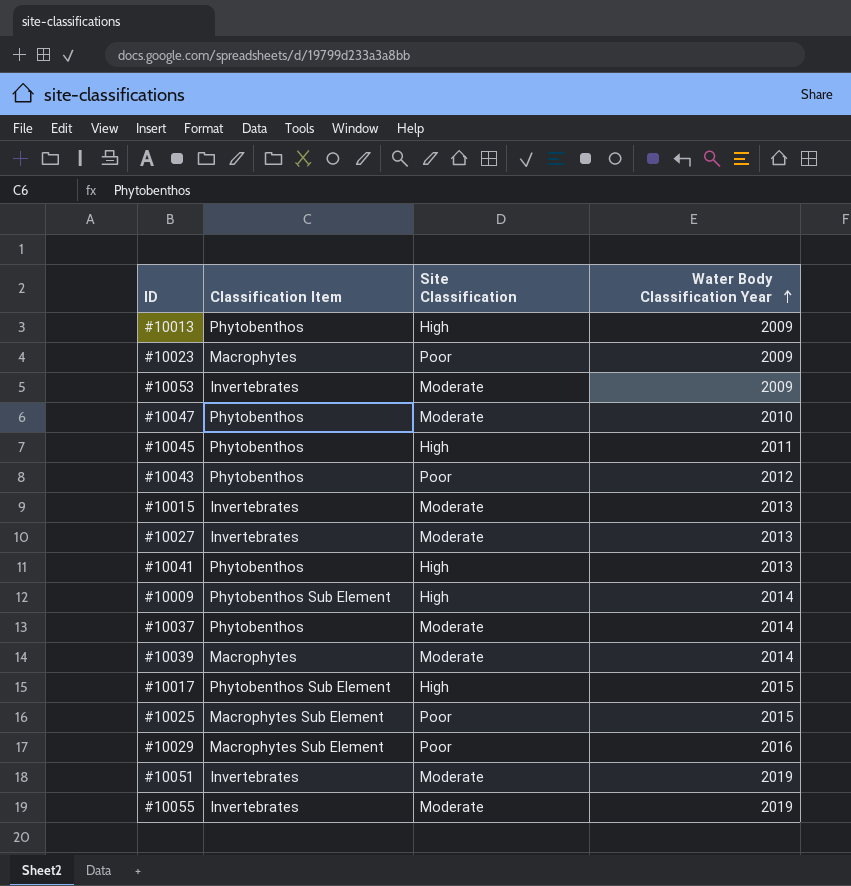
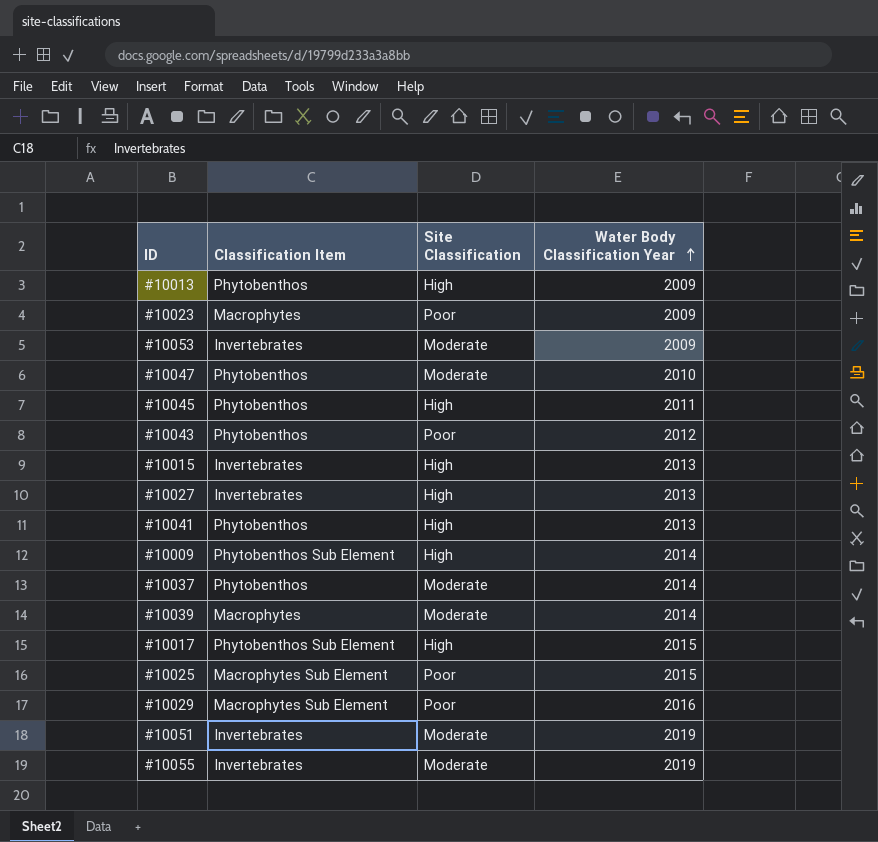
#10015 | Site Classification: Moderate -> High
#10027 | Site Classification: Moderate -> High

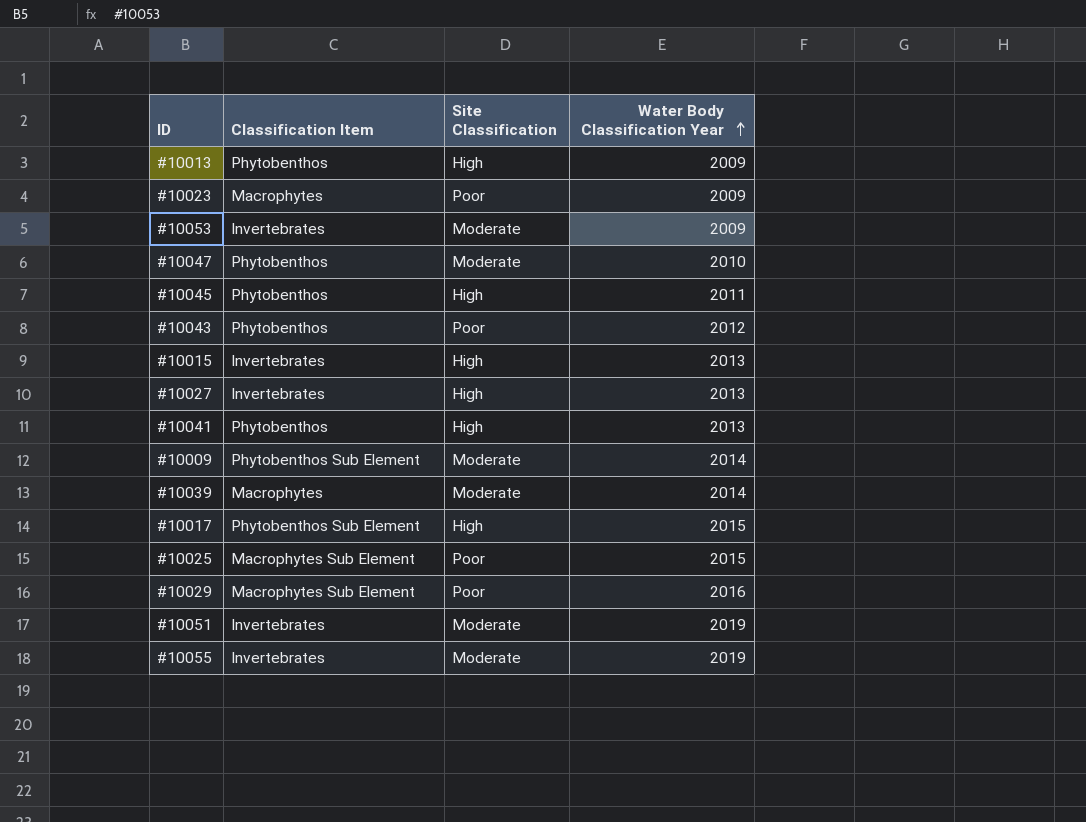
row #10037: Phytobenthos | Moderate | 2014 -> none
#10009 | Site Classification: High -> Moderate

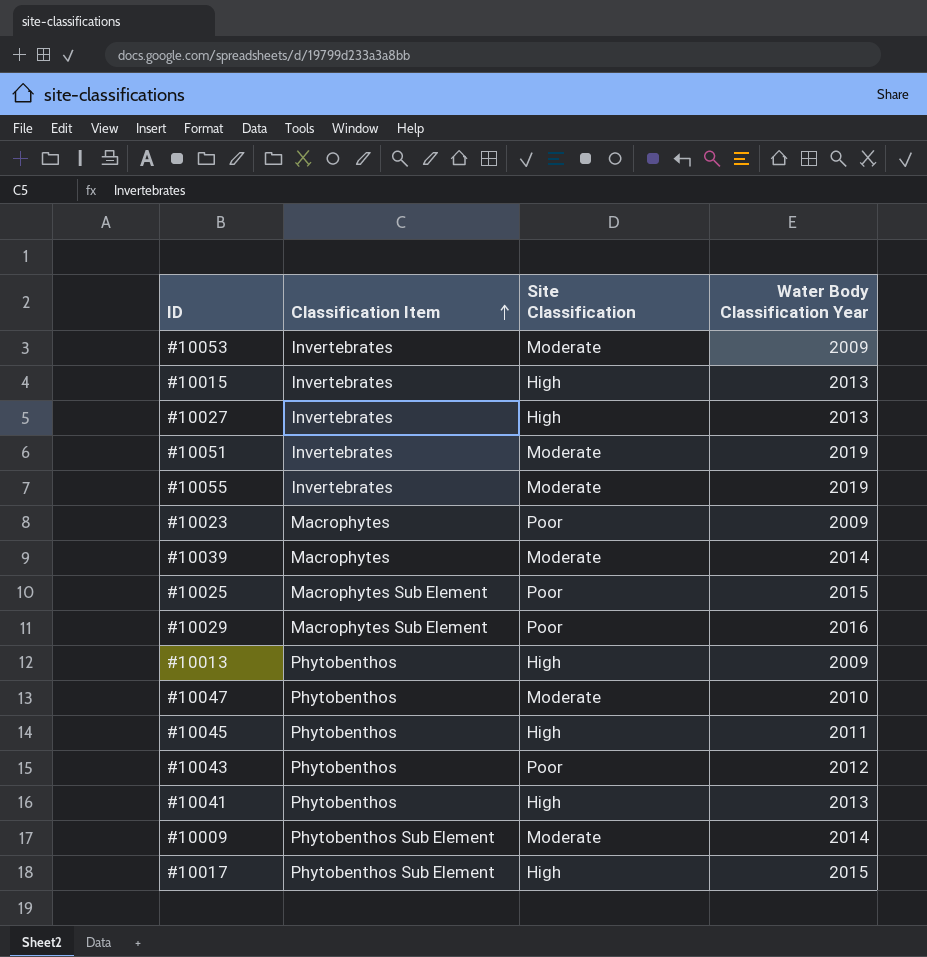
row order: Water Body Classification Year ascending -> Classification Item ascending

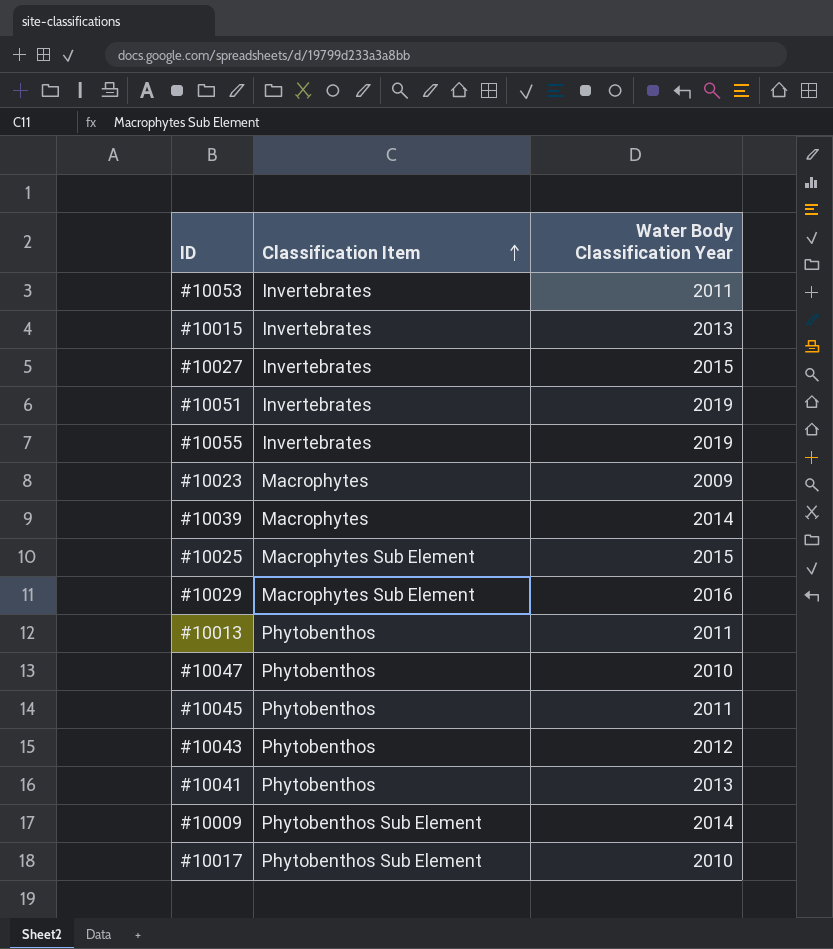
column Site Classification | position: 3 -> none
#10053 | Water Body Classification Year: 2009 -> 2011
#10027 | Water Body Classification Year: 2013 -> 2015
#10013 | Water Body Classification Year: 2009 -> 2011
#10017 | Water Body Classification Year: 2015 -> 2010

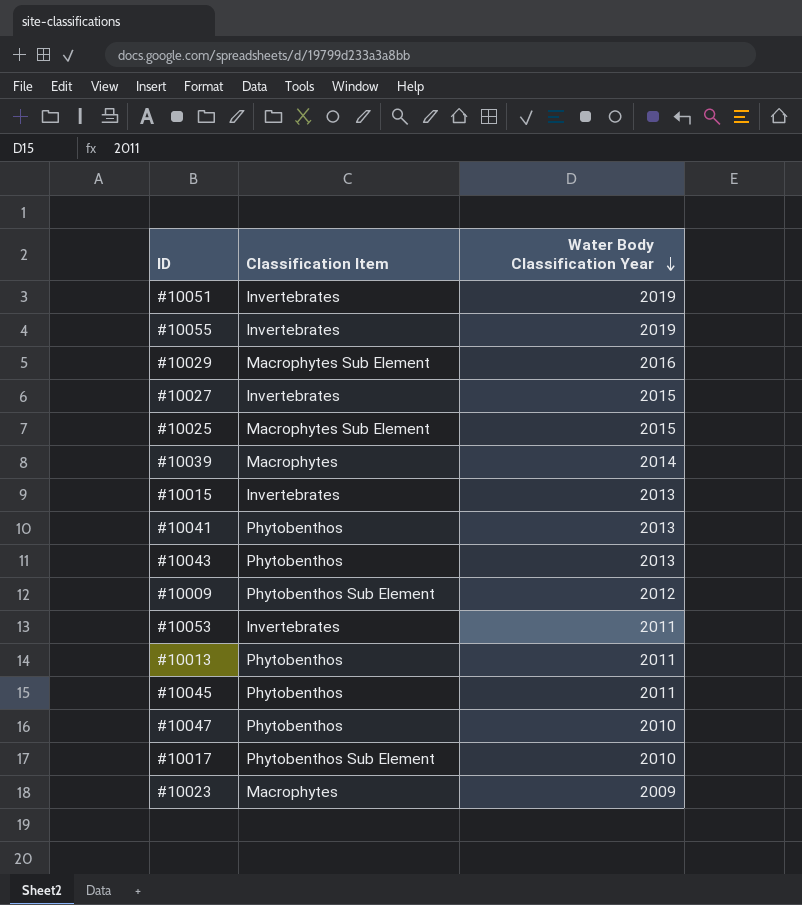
row order: Classification Item ascending -> Water Body Classification Year descending
#10043 | Water Body Classification Year: 2012 -> 2013
#10009 | Water Body Classification Year: 2014 -> 2012

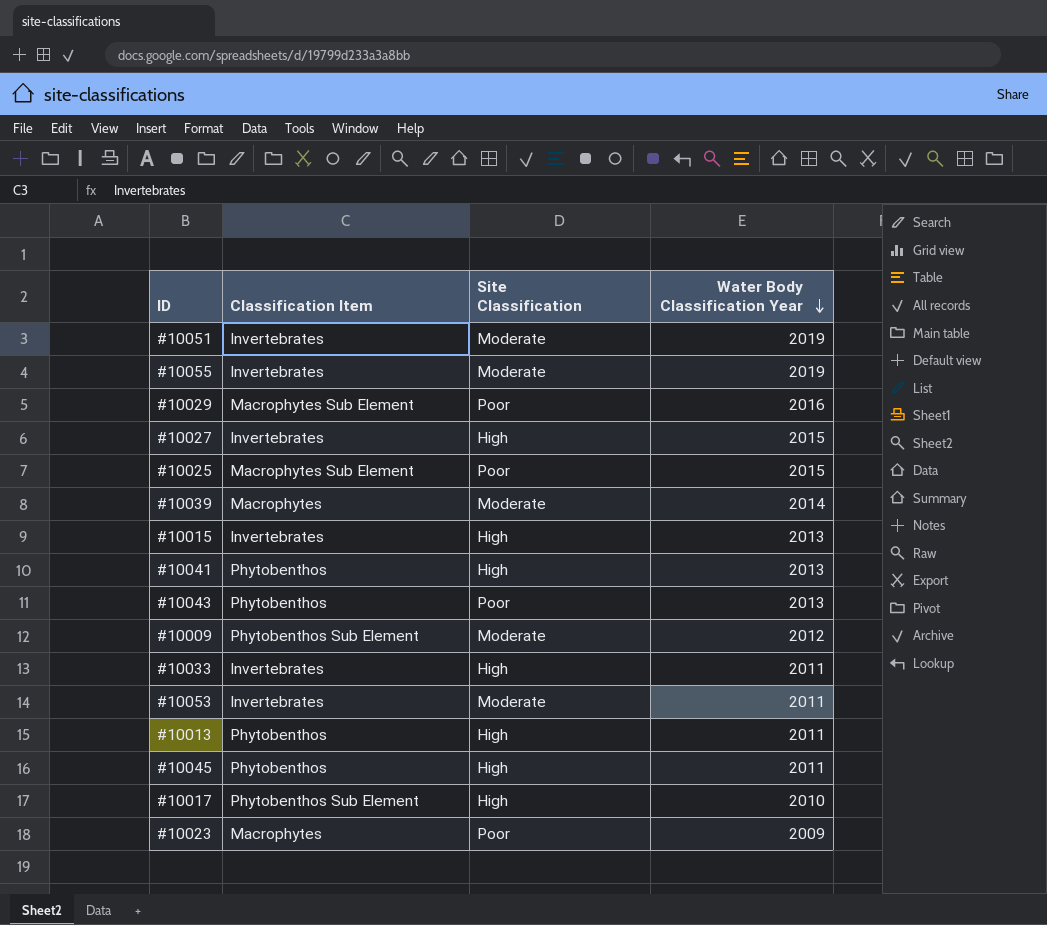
column Site Classification | position: none -> 3
row #10047: Phytobenthos | 2010 -> none
row #10033: none -> Invertebrates | High | 2011

